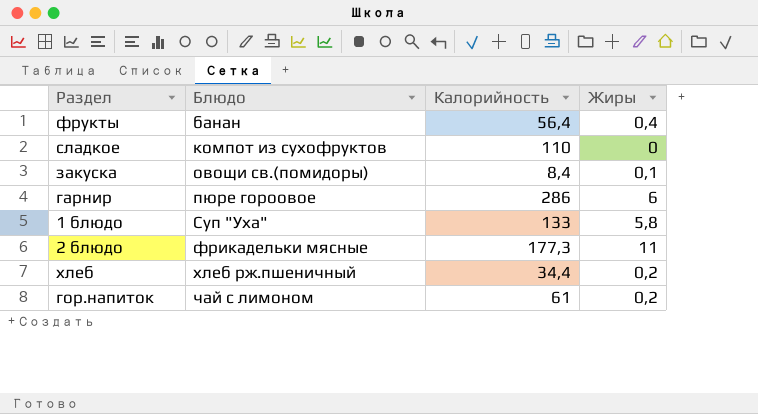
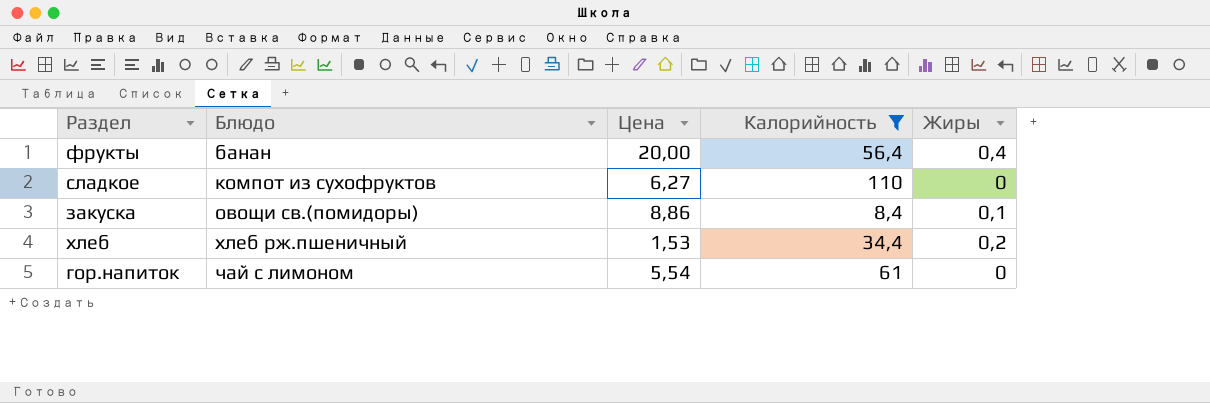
filter: none -> Калорийность <= 110
column Цена | position: none -> 3
гор.напиток | Жиры: 0,2 -> 0

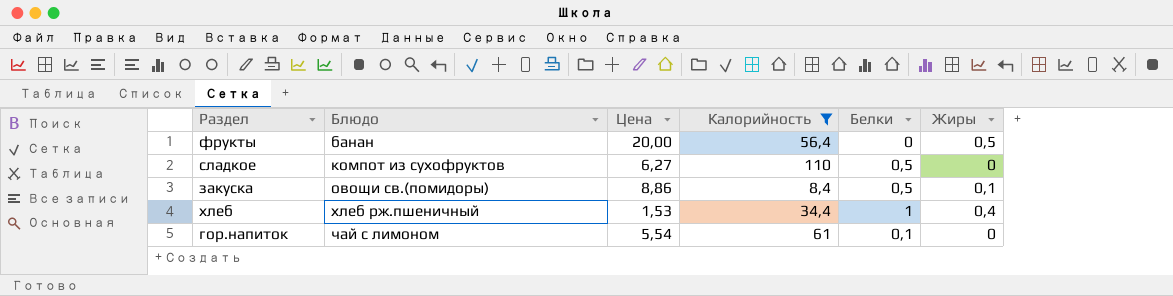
column Белки | position: none -> 5
фрукты | Жиры: 0,4 -> 0,5
хлеб | Жиры: 0,2 -> 0,4

